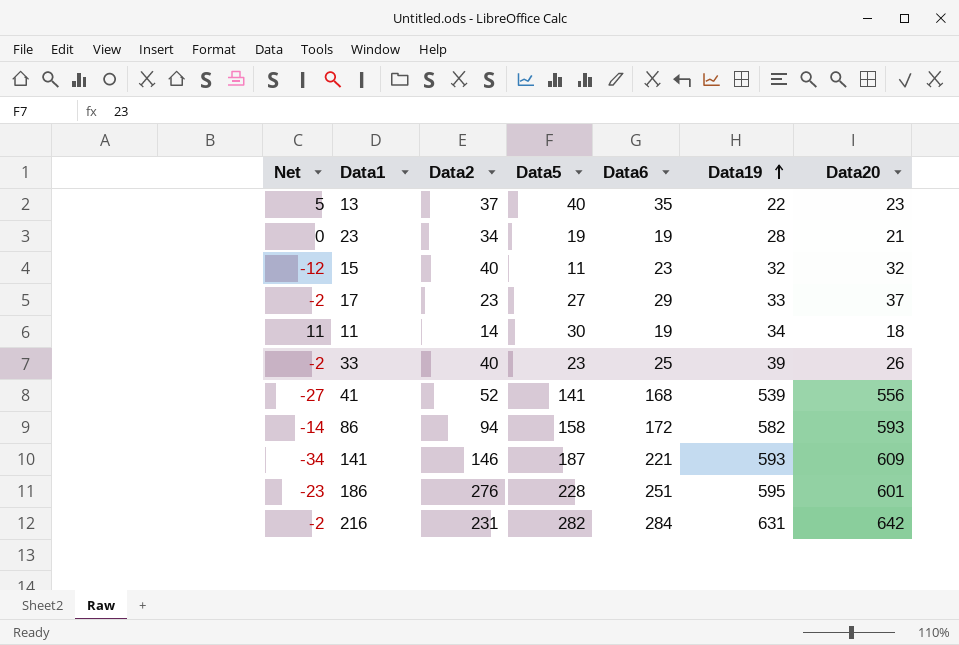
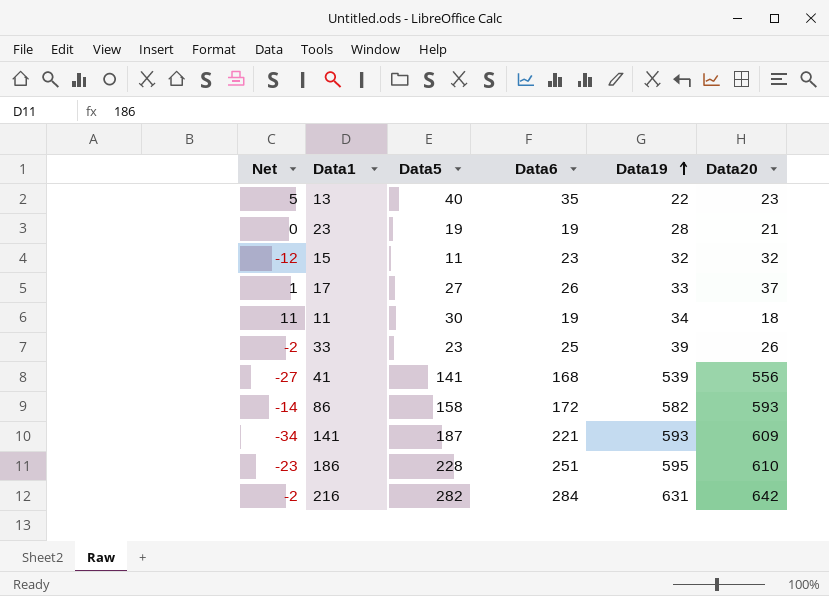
column Data2 | position: 3 -> none
17 | Net: -2 -> 1
17 | Data6: 29 -> 26
186 | Data20: 601 -> 610

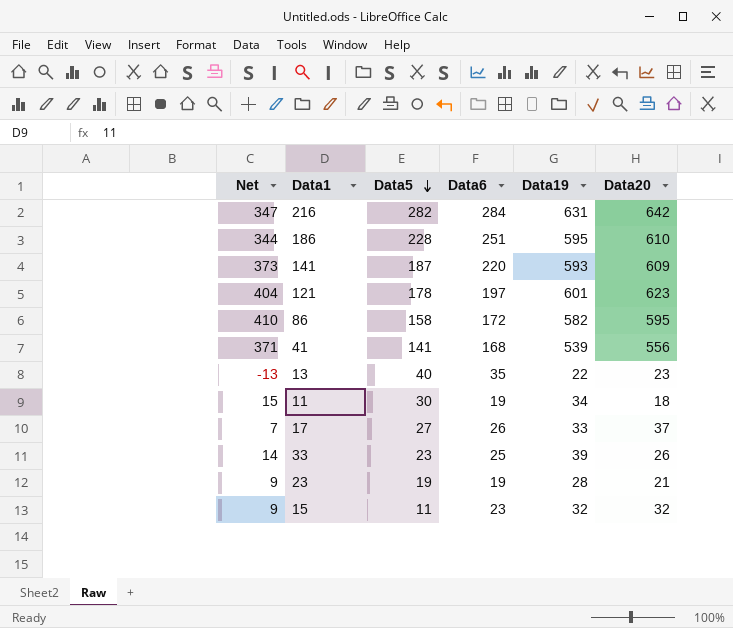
row order: Data19 ascending -> Data5 descending
column Net | formula: [Data5] - [Data6] -> [Data19] - [Data6]
141 | Data6: 221 -> 220
row 121: none -> 404 | 178 | 197 | 601 | 623
86 | Data20: 593 -> 595

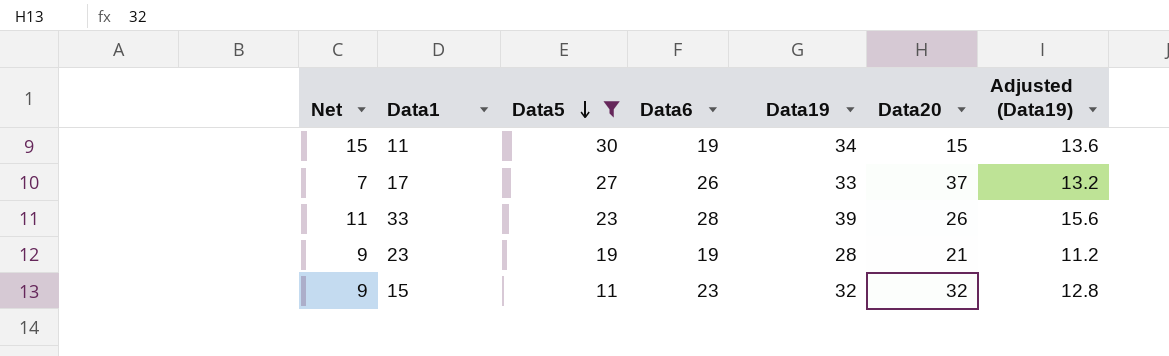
filter: none -> Data5 <= 30
column Adjusted (Data19) | formula: none -> [Data19] * 0.4
11 | Data20: 18 -> 15
33 | Net: 14 -> 11
33 | Data6: 25 -> 28

